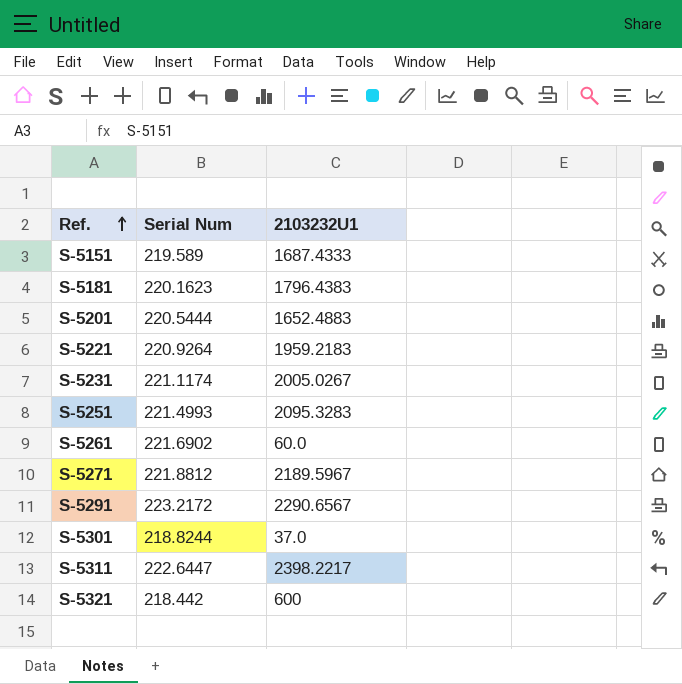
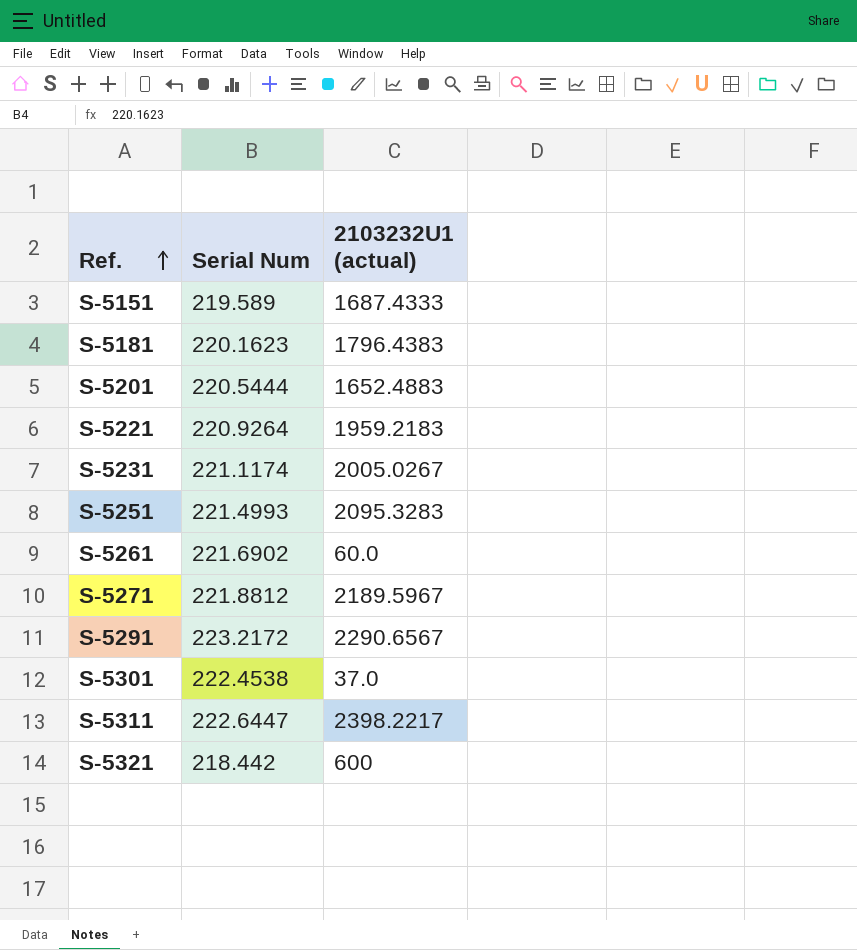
column name: 2103232U1 -> 2103232U1 (actual)
S-5301 | Serial Num: 218.8244 -> 222.4538

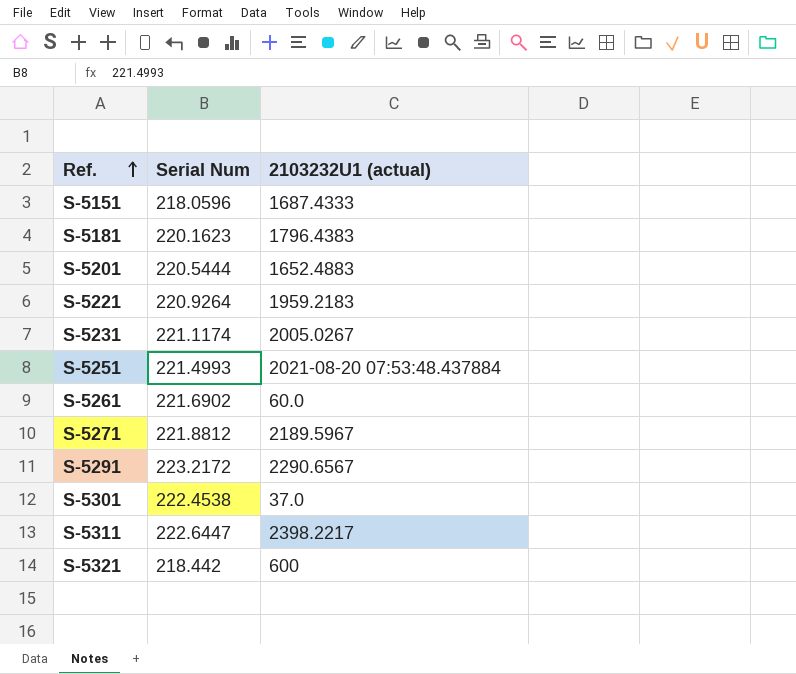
S-5151 | Serial Num: 219.589 -> 218.0596
S-5251 | 2103232U1 (actual): 2095.3283 -> 2021-08-20 07:53:48.437884

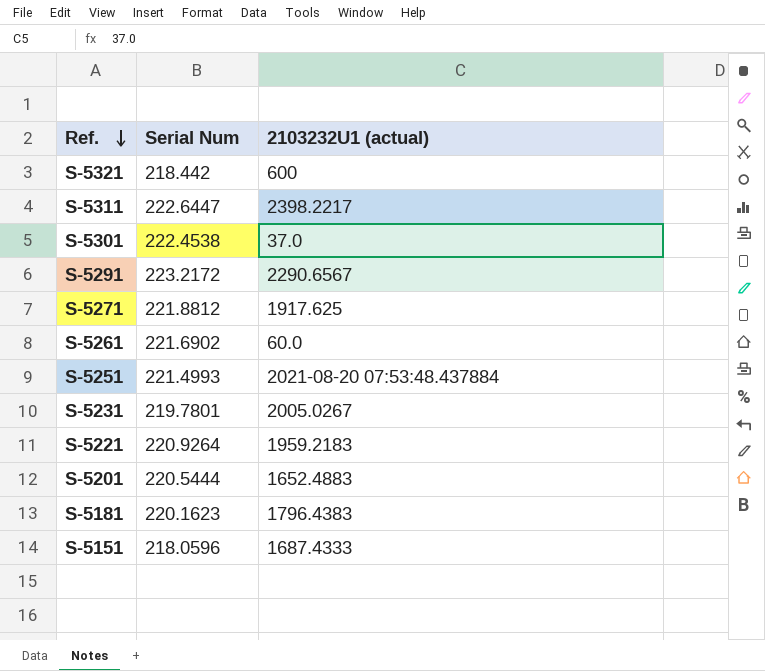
row order: Ref. ascending -> Ref. descending
S-5271 | 2103232U1 (actual): 2189.5967 -> 1917.625
S-5231 | Serial Num: 221.1174 -> 219.7801

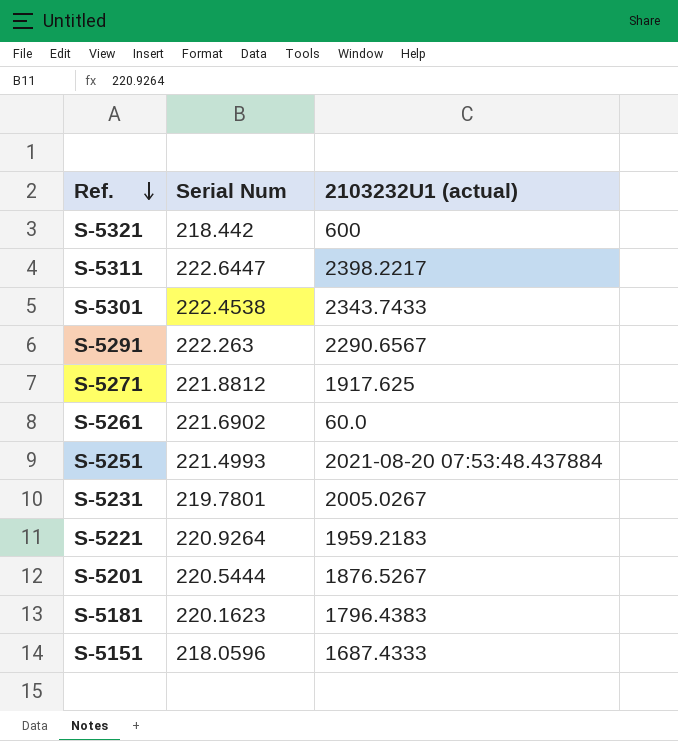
S-5301 | 2103232U1 (actual): 37.0 -> 2343.7433
S-5291 | Serial Num: 223.2172 -> 222.263
S-5201 | 2103232U1 (actual): 1652.4883 -> 1876.5267

